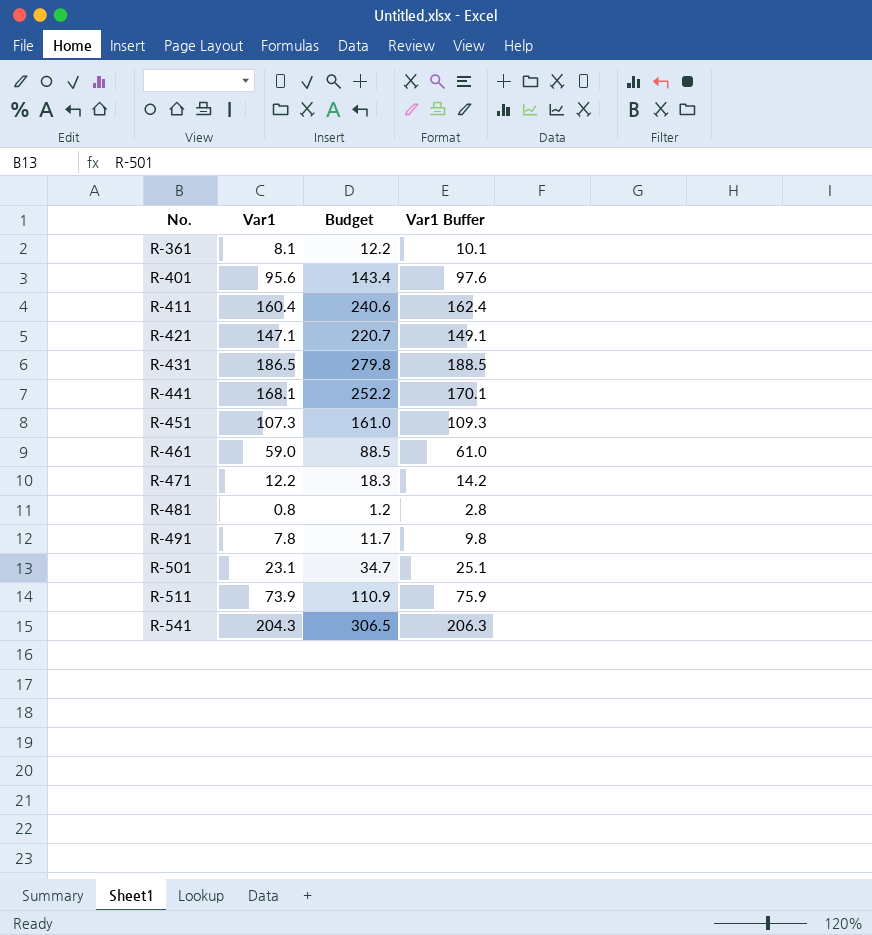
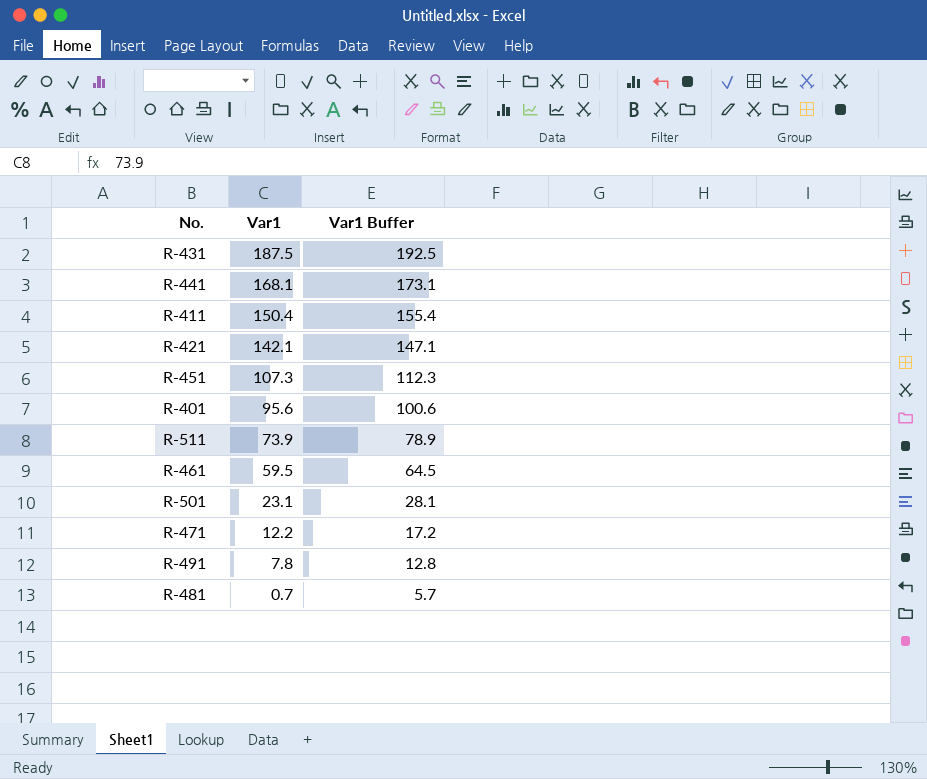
row order: No. ascending -> Var1 descending
column Budget | formula: [Var1] * 1.5 -> none
column Var1 Buffer | formula: [Var1] + 2 -> [Var1] + 5
row R-361: 8.1 | 12.2 | 10.1 -> none
row R-541: 204.3 | 306.5 | 206.3 -> none
R-431 | Var1: 186.5 -> 187.5
R-411 | Var1: 160.4 -> 150.4
R-421 | Var1: 147.1 -> 142.1
R-461 | Var1: 59.0 -> 59.5
R-481 | Var1: 0.8 -> 0.7

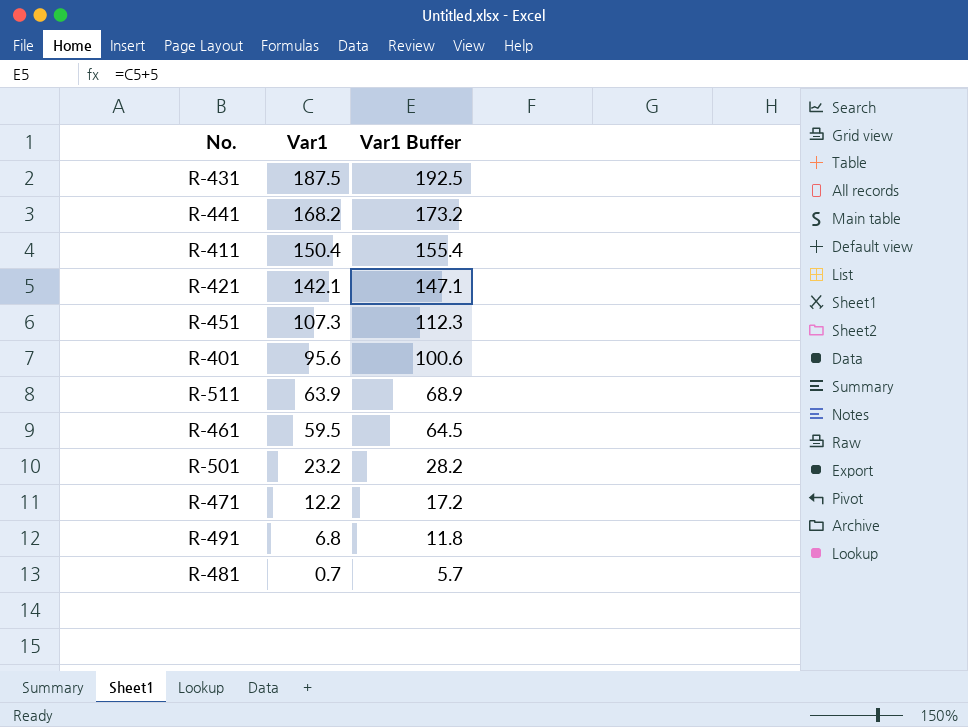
R-441 | Var1: 168.1 -> 168.2
R-441 | Var1 Buffer: 173.1 -> 173.2
R-511 | Var1: 73.9 -> 63.9
R-511 | Var1 Buffer: 78.9 -> 68.9
R-501 | Var1: 23.1 -> 23.2
R-501 | Var1 Buffer: 28.1 -> 28.2
R-491 | Var1: 7.8 -> 6.8
R-491 | Var1 Buffer: 12.8 -> 11.8

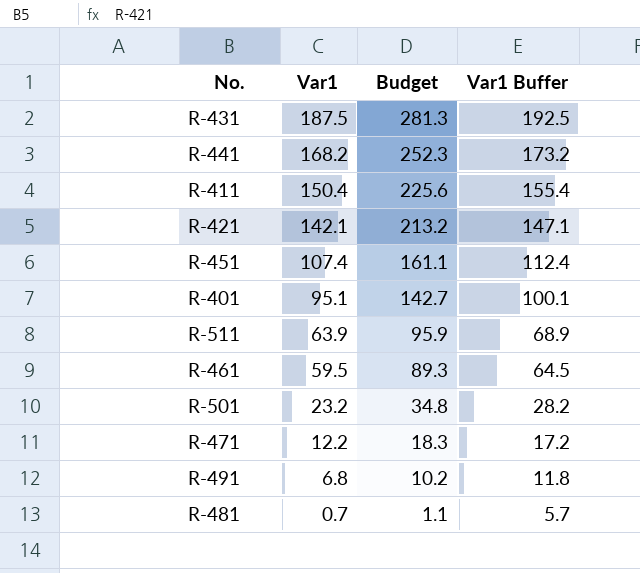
column Budget | formula: none -> [Var1] * 1.5
R-451 | Var1: 107.3 -> 107.4
R-451 | Var1 Buffer: 112.3 -> 112.4
R-401 | Var1: 95.6 -> 95.1
R-401 | Var1 Buffer: 100.6 -> 100.1

